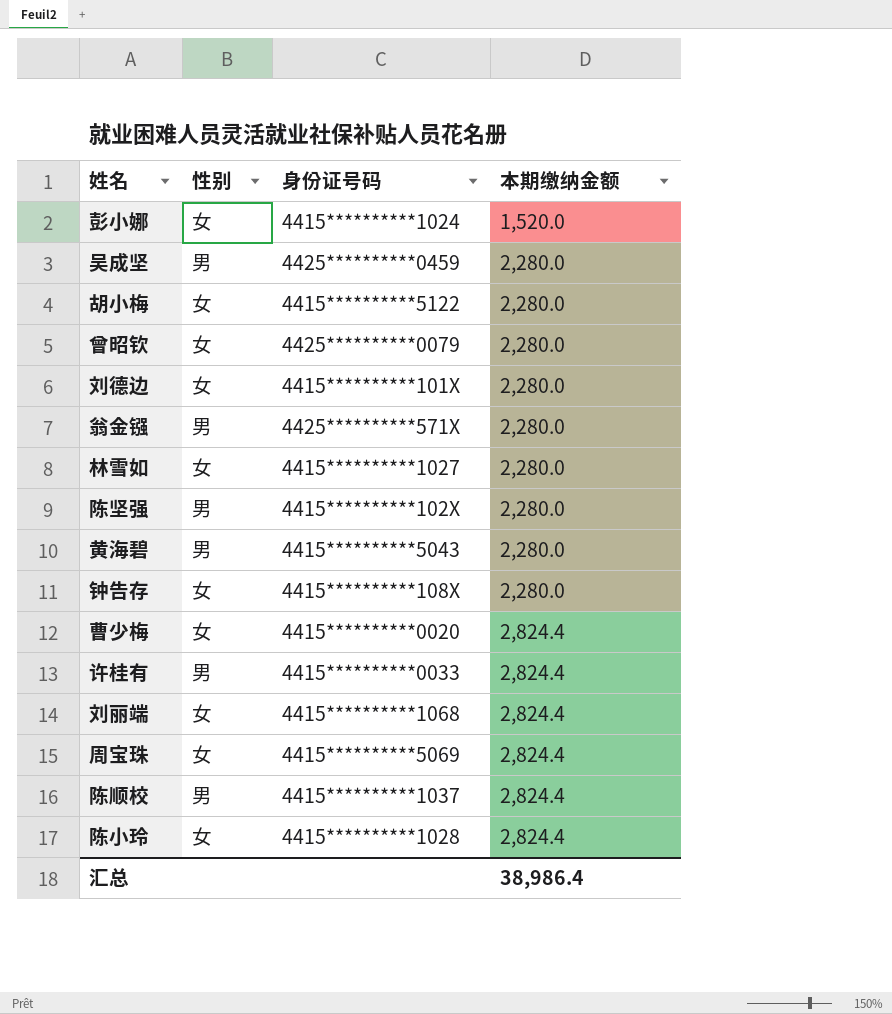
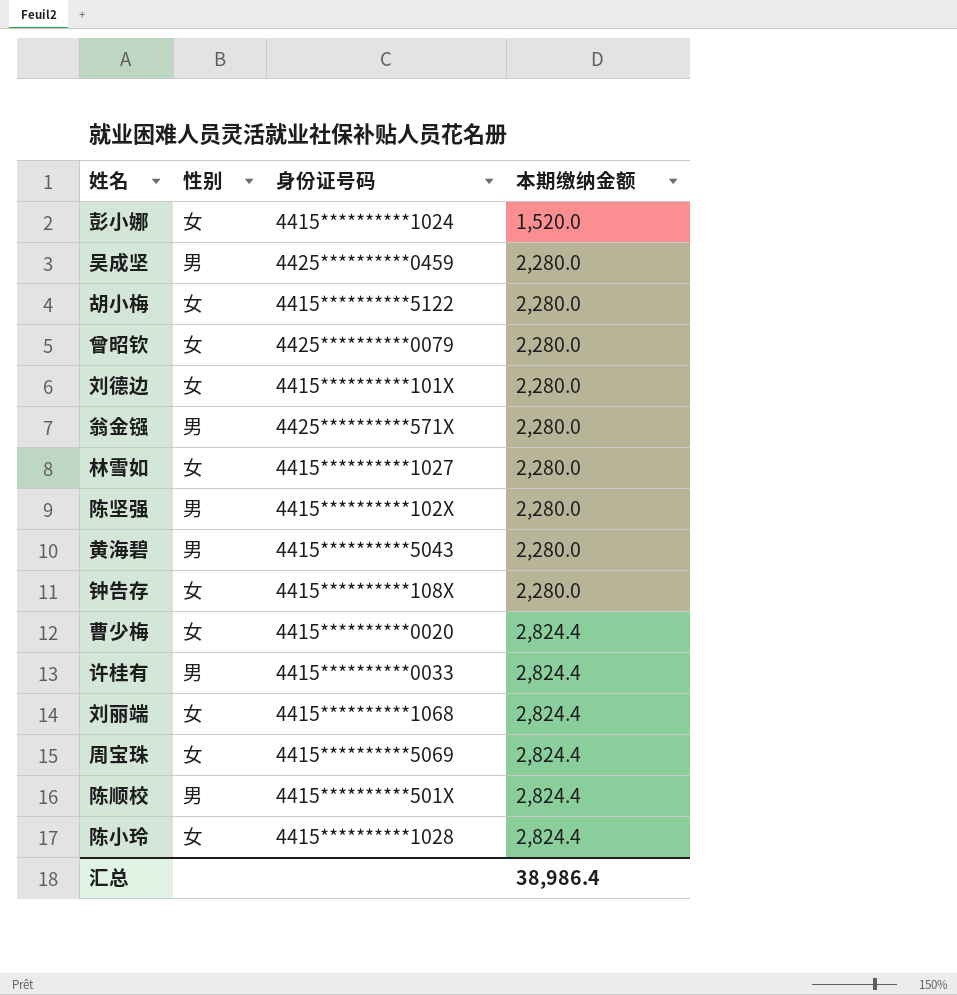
陈顺校 | 身份证号码: 4415**********1037 -> 4415**********501X

